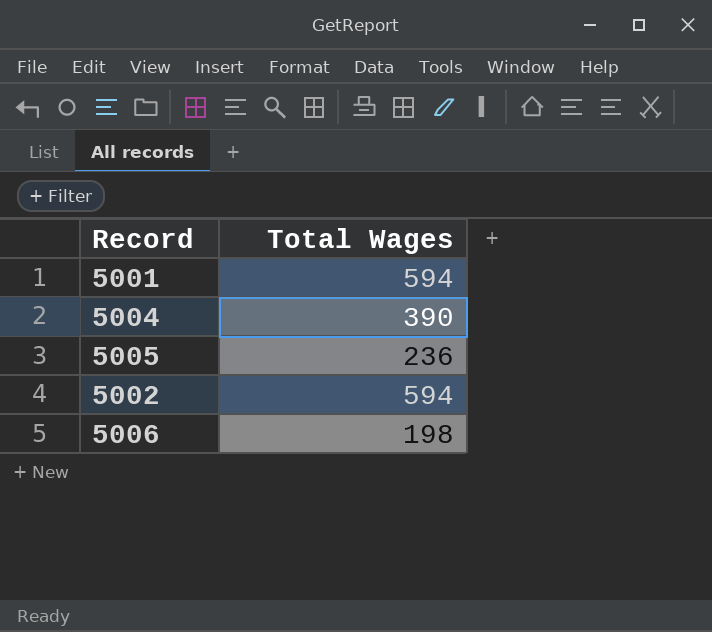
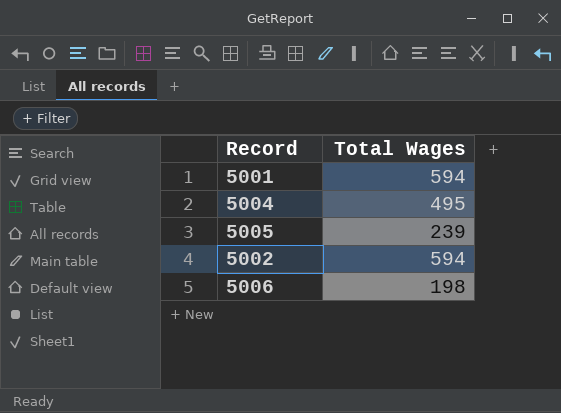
5004 | Total Wages: 390 -> 495
5005 | Total Wages: 236 -> 239

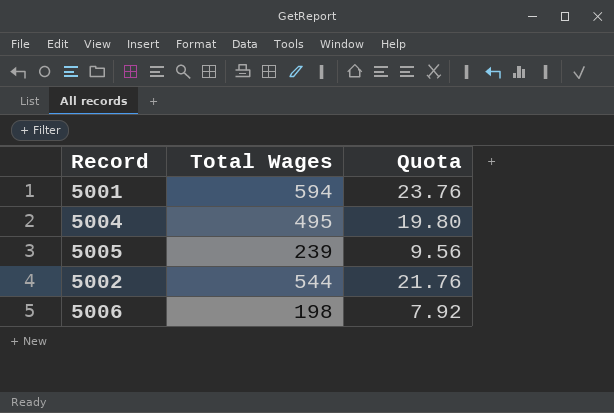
column Quota | formula: none -> [Total Wages] * 0.04
5002 | Total Wages: 594 -> 544

